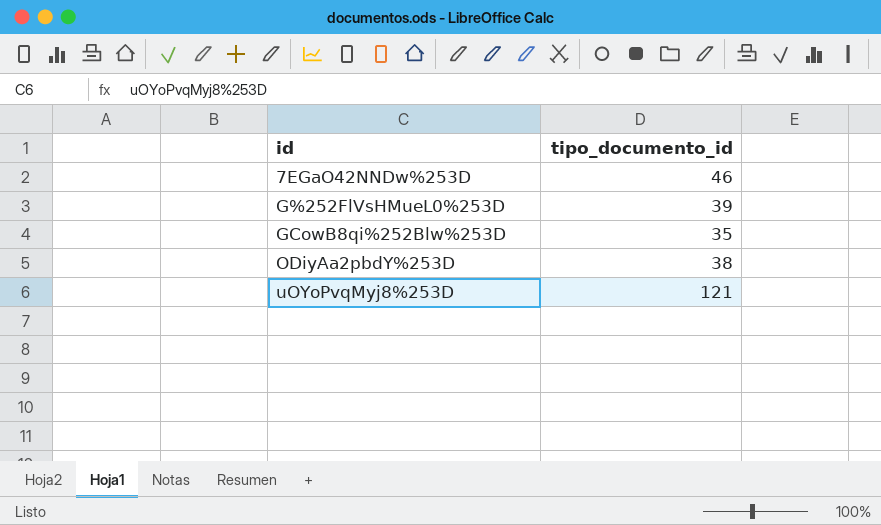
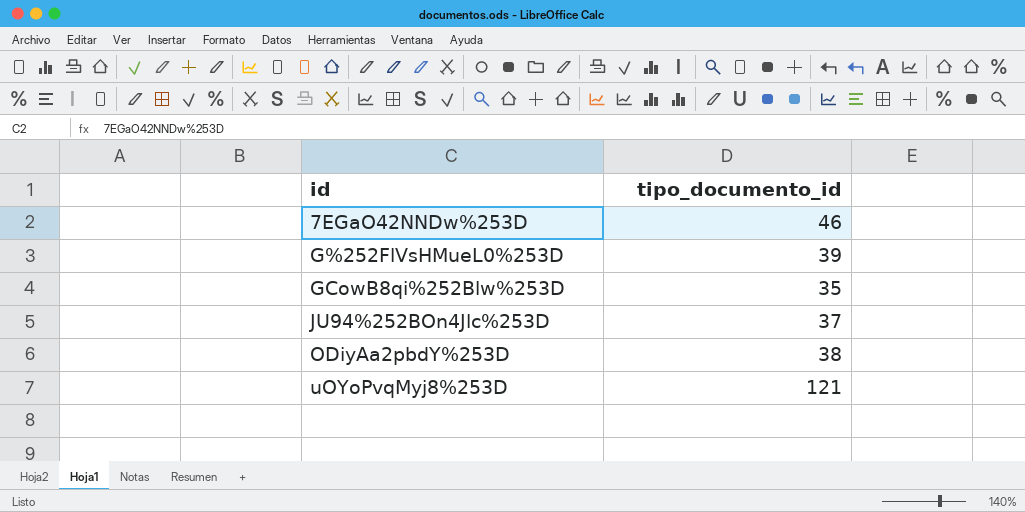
row JU94%252BOn4Jlc%253D: none -> 37

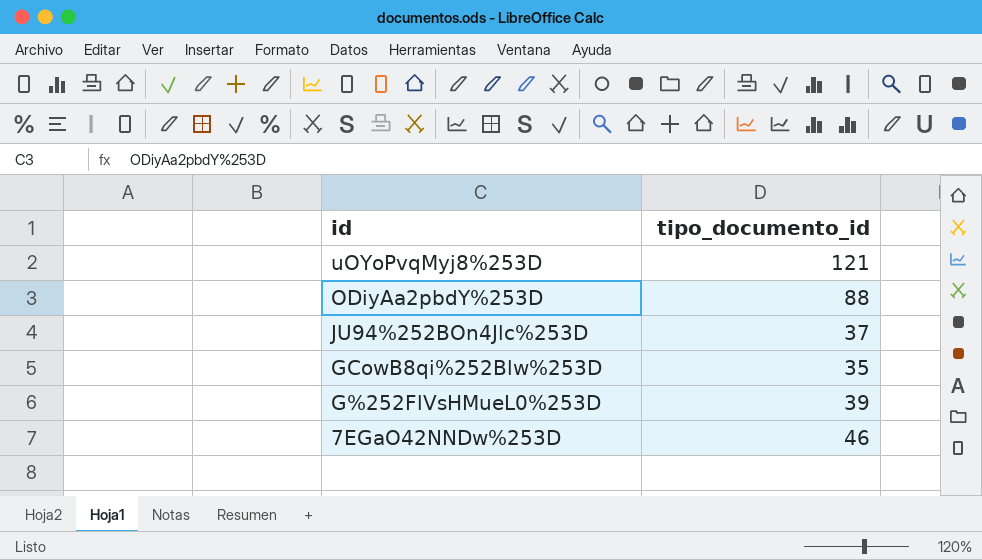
row order: id ascending -> id descending
ODiyAa2pbdY%253D | tipo_documento_id: 38 -> 88

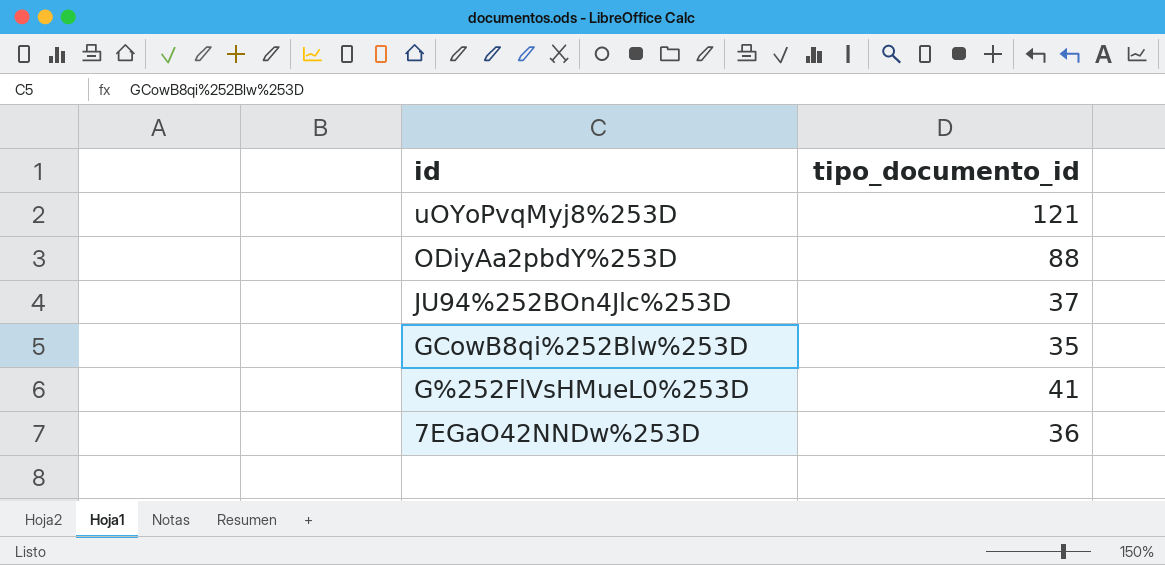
G%252FlVsHMueL0%253D | tipo_documento_id: 39 -> 41
7EGaO42NNDw%253D | tipo_documento_id: 46 -> 36

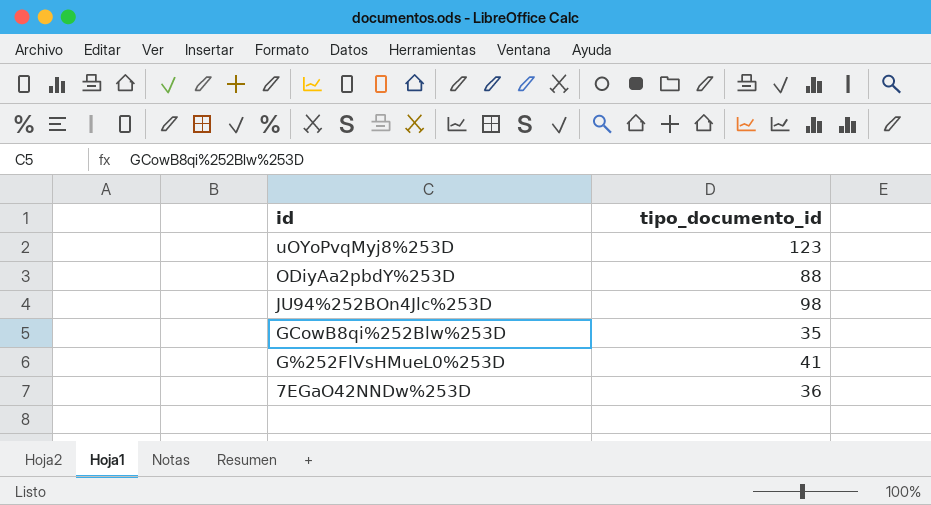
uOYoPvqMyj8%253D | tipo_documento_id: 121 -> 123
JU94%252BOn4Jlc%253D | tipo_documento_id: 37 -> 98

